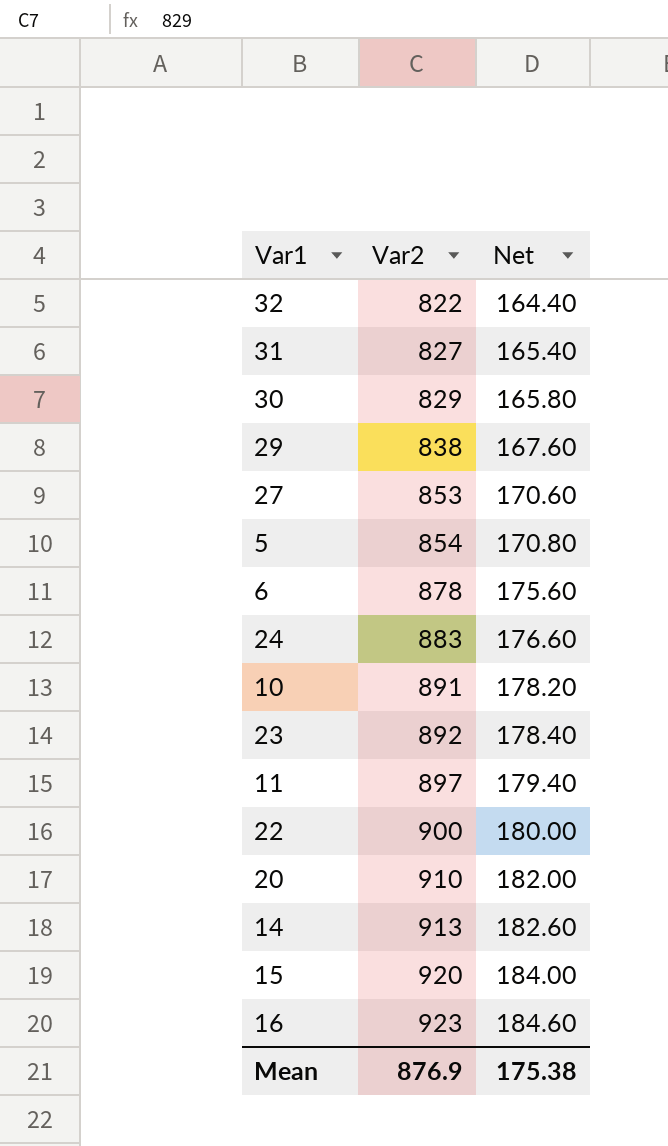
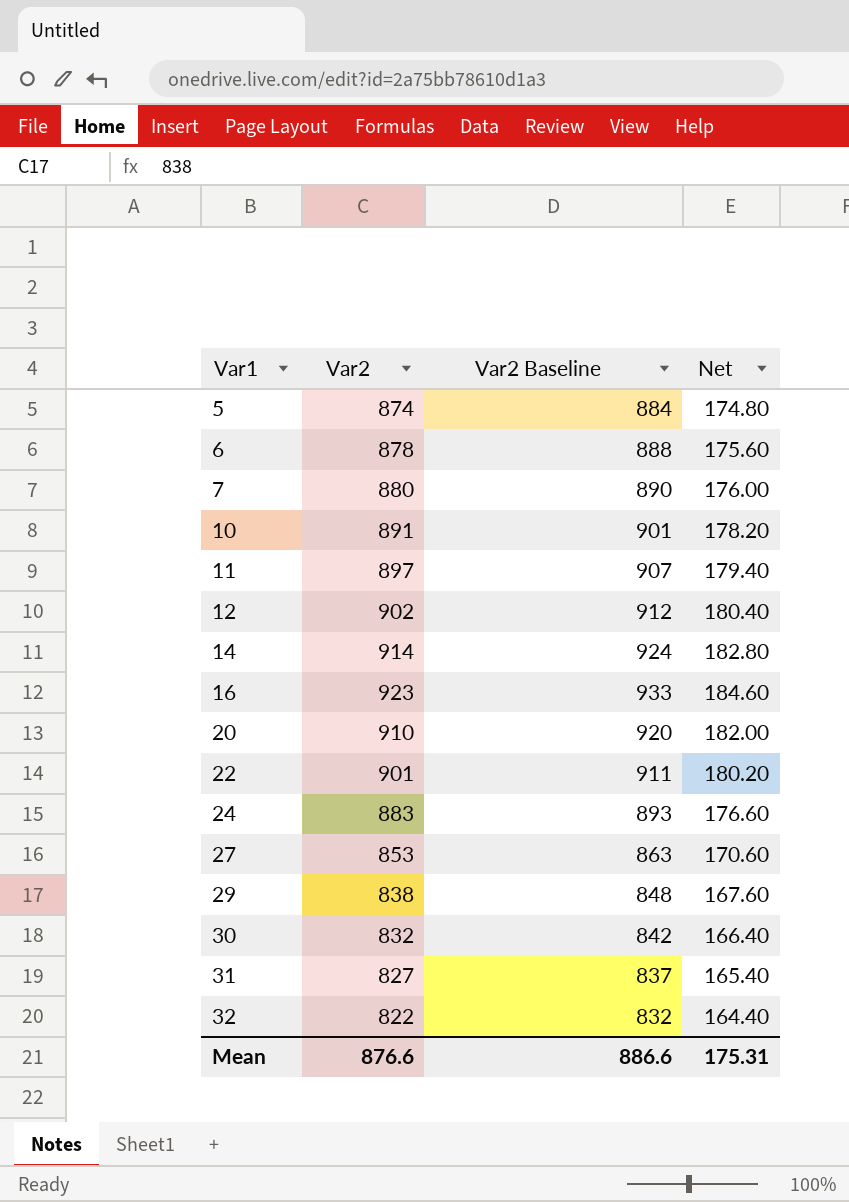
row order: Var2 ascending -> Var1 ascending
column Var2 Baseline | formula: none -> [Var2] + 10
row 23: 892 | 178.40 -> none
row 15: 920 | 184.00 -> none
5 | Var2: 854 -> 874
5 | Net: 170.80 -> 174.80
row 7: none -> 880 | 890 | 176.00
row 12: none -> 902 | 912 | 180.40
14 | Var2: 913 -> 914
14 | Net: 182.60 -> 182.80
22 | Var2: 900 -> 901
22 | Net: 180.00 -> 180.20
30 | Var2: 829 -> 832
30 | Net: 165.80 -> 166.40
Mean | Var2: 876.9 -> 876.6
Mean | Net: 175.38 -> 175.31

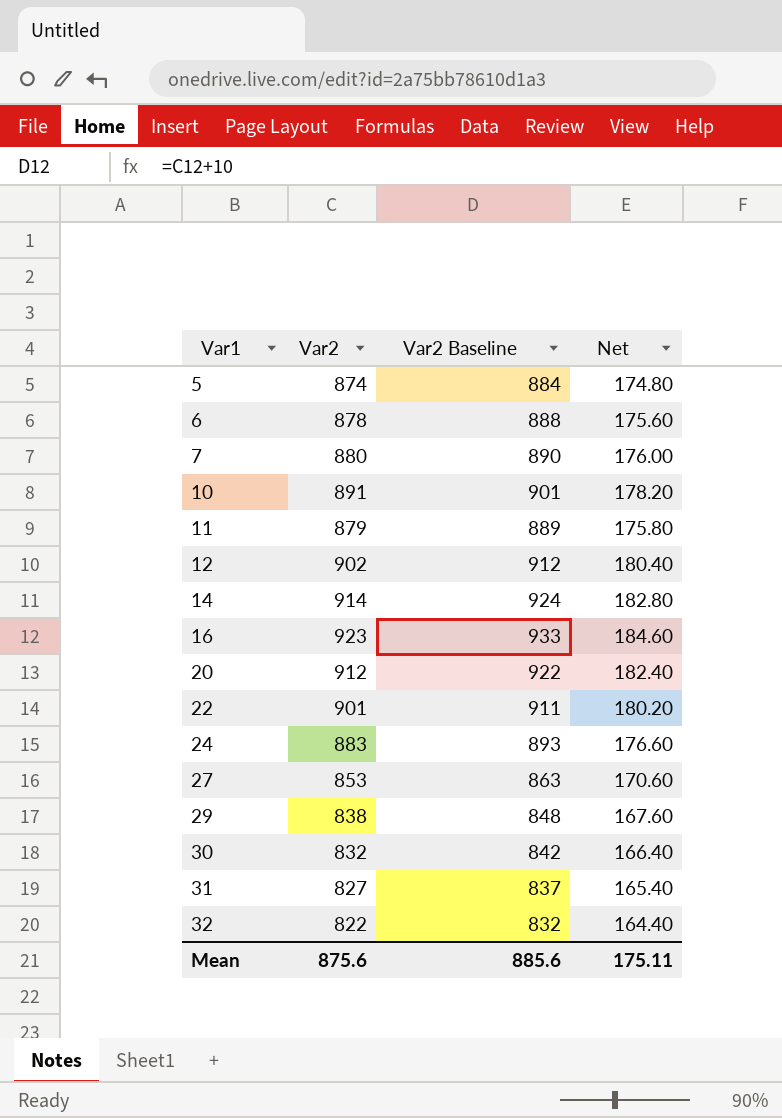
11 | Var2: 897 -> 879
11 | Var2 Baseline: 907 -> 889
11 | Net: 179.40 -> 175.80
20 | Var2: 910 -> 912
20 | Var2 Baseline: 920 -> 922
20 | Net: 182.00 -> 182.40
Mean | Var2: 876.6 -> 875.6
Mean | Var2 Baseline: 886.6 -> 885.6
Mean | Net: 175.31 -> 175.11

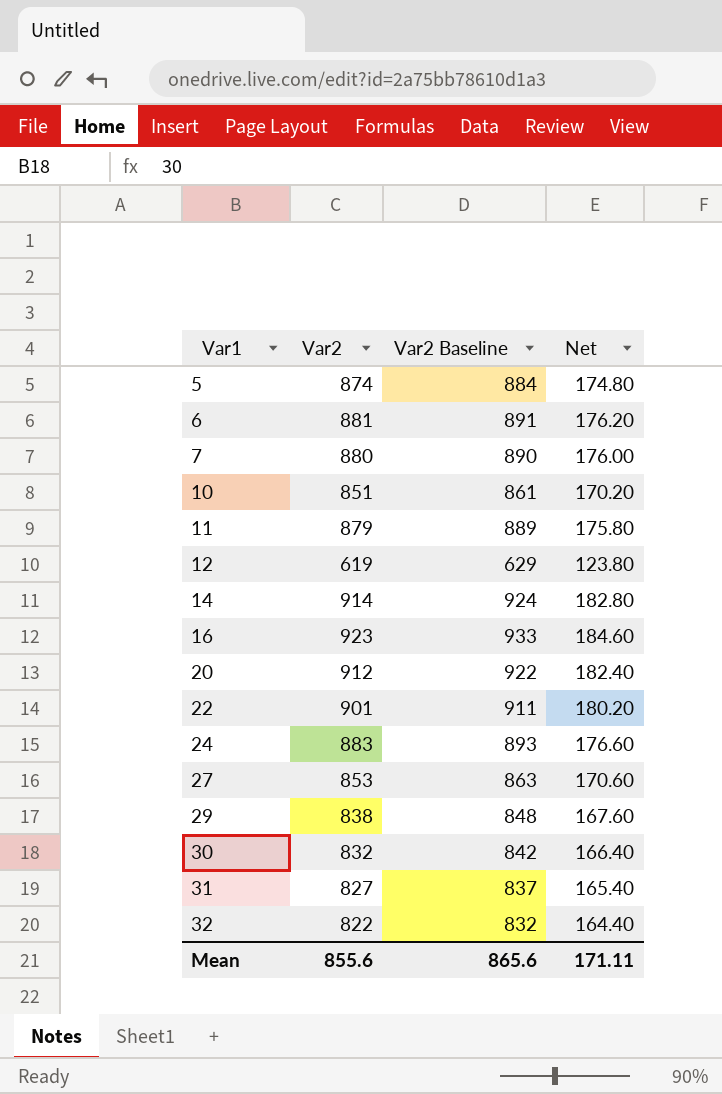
6 | Var2: 878 -> 881
6 | Var2 Baseline: 888 -> 891
6 | Net: 175.60 -> 176.20
10 | Var2: 891 -> 851
10 | Var2 Baseline: 901 -> 861
10 | Net: 178.20 -> 170.20
12 | Var2: 902 -> 619
12 | Var2 Baseline: 912 -> 629
12 | Net: 180.40 -> 123.80
Mean | Var2: 875.6 -> 855.6
Mean | Var2 Baseline: 885.6 -> 865.6
Mean | Net: 175.11 -> 171.11

